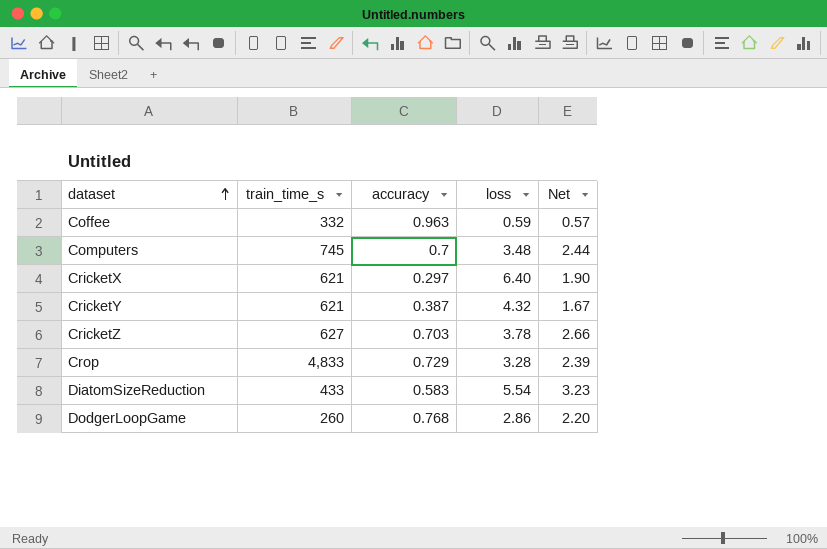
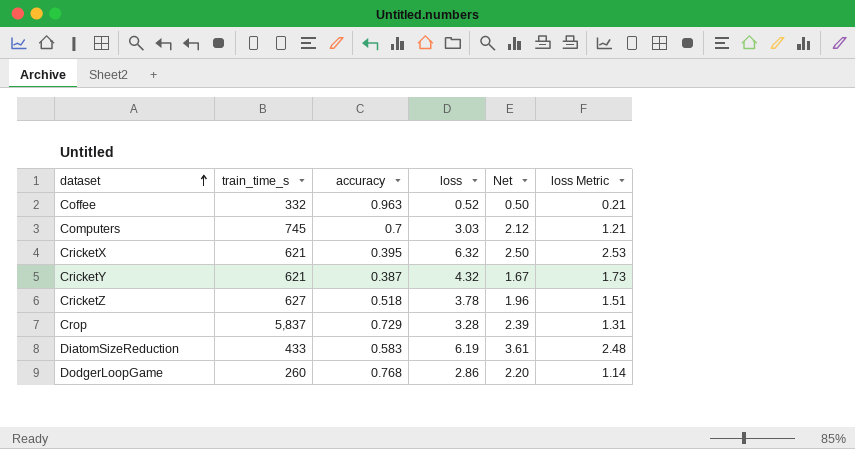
column loss Metric | formula: none -> [loss] * 0.4
Coffee | loss: 0.59 -> 0.52
Coffee | Net: 0.57 -> 0.50
Computers | loss: 3.48 -> 3.03
Computers | Net: 2.44 -> 2.12
CricketX | accuracy: 0.297 -> 0.395
CricketX | loss: 6.40 -> 6.32
CricketX | Net: 1.90 -> 2.50
CricketZ | accuracy: 0.703 -> 0.518
CricketZ | Net: 2.66 -> 1.96
Crop | train_time_s: 4,833 -> 5,837
DiatomSizeReduction | loss: 5.54 -> 6.19
DiatomSizeReduction | Net: 3.23 -> 3.61

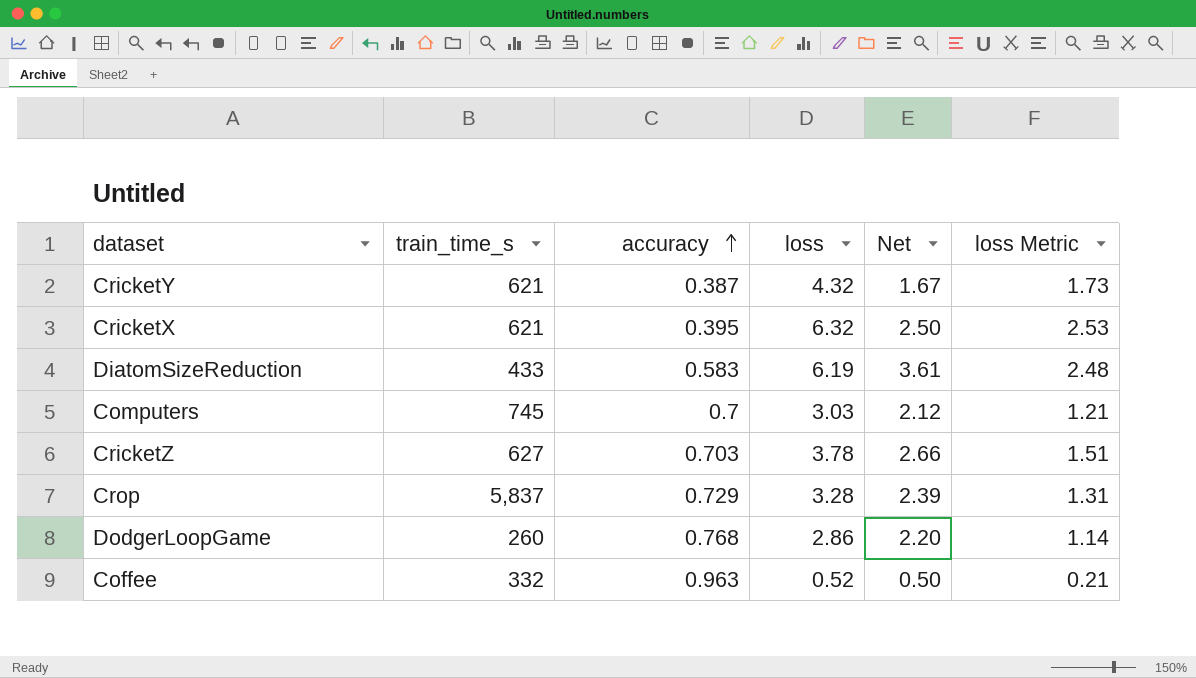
row order: dataset ascending -> accuracy ascending
CricketZ | accuracy: 0.518 -> 0.703
CricketZ | Net: 1.96 -> 2.66

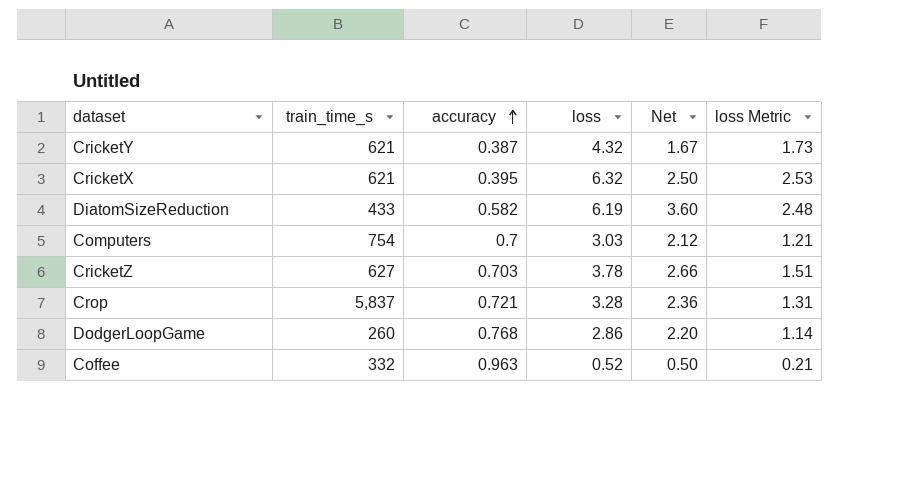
DiatomSizeReduction | accuracy: 0.583 -> 0.582
DiatomSizeReduction | Net: 3.61 -> 3.60
Computers | train_time_s: 745 -> 754
Crop | accuracy: 0.729 -> 0.721
Crop | Net: 2.39 -> 2.36

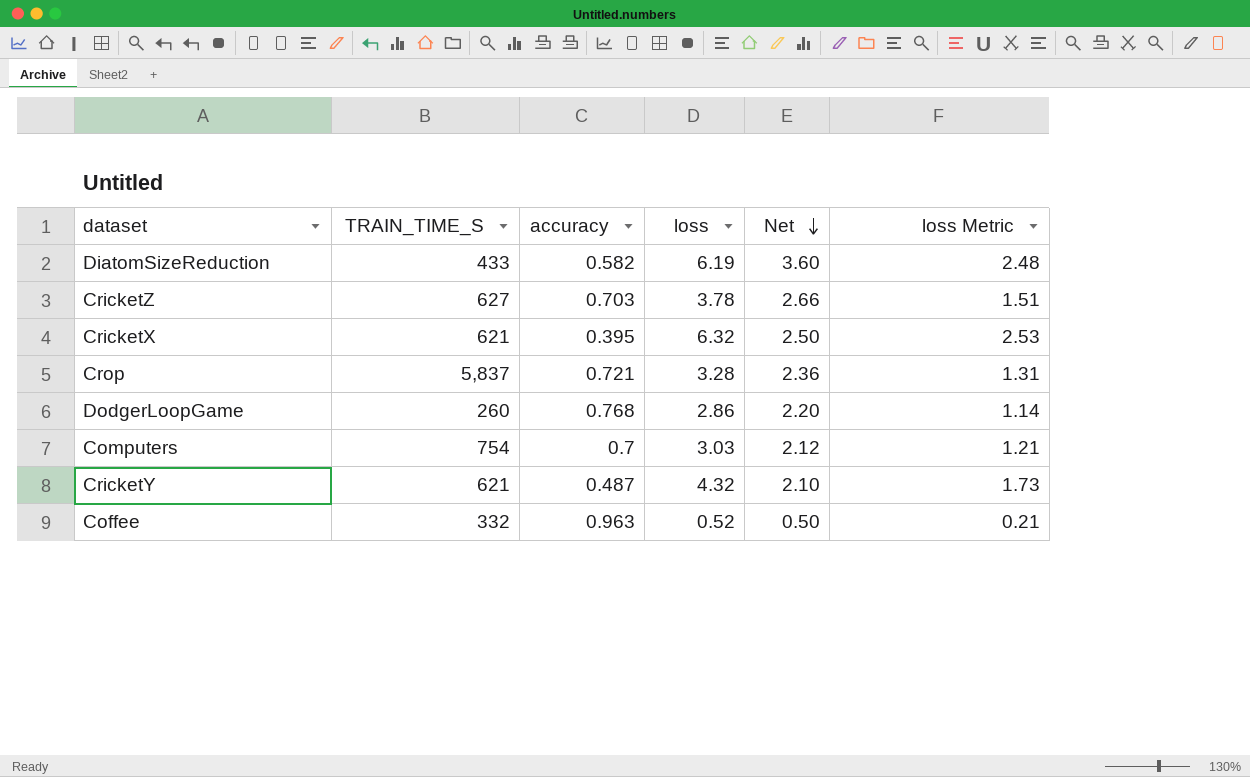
row order: accuracy ascending -> Net descending
column name: train_time_s -> TRAIN_TIME_S
CricketY | accuracy: 0.387 -> 0.487
CricketY | Net: 1.67 -> 2.10

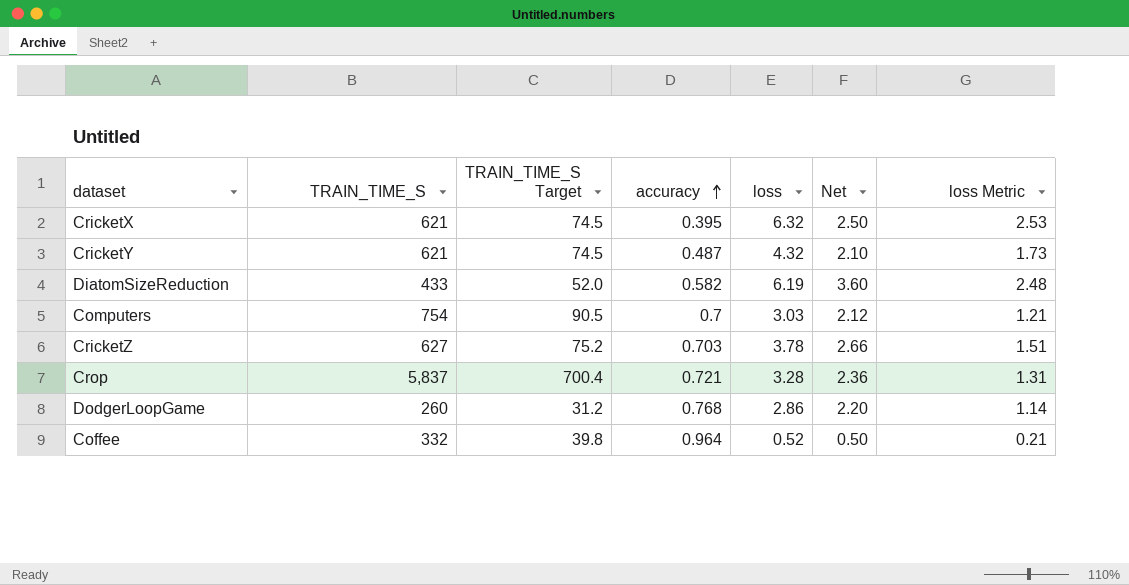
row order: Net descending -> accuracy ascending
column TRAIN_TIME_S Target | formula: none -> [TRAIN_TIME_S] * 0.12
Coffee | accuracy: 0.963 -> 0.964

